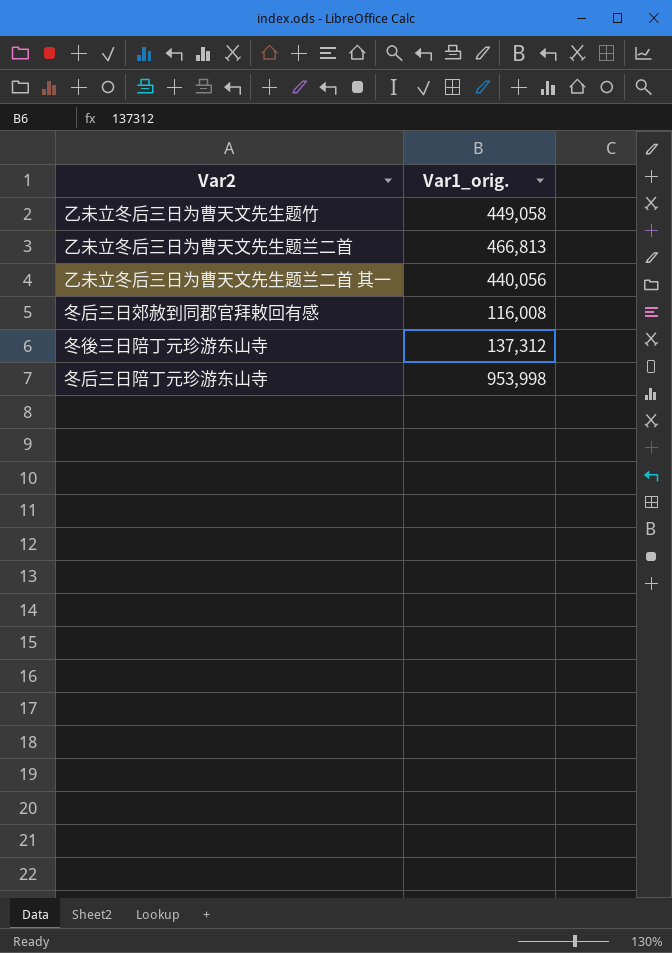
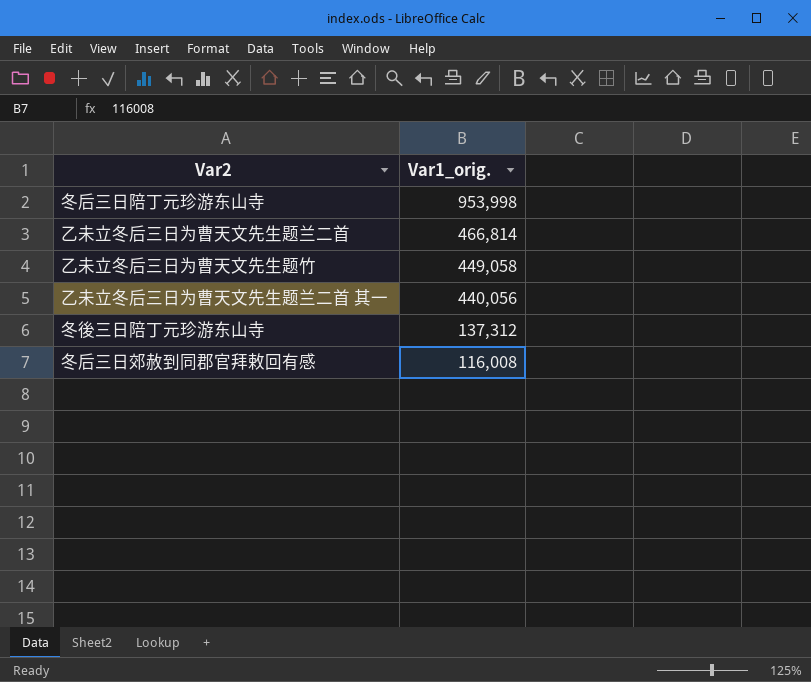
row order: none -> Var1_orig. descending
乙未立冬后三日为曹天文先生题兰二首 | Var1_orig.: 466,813 -> 466,814

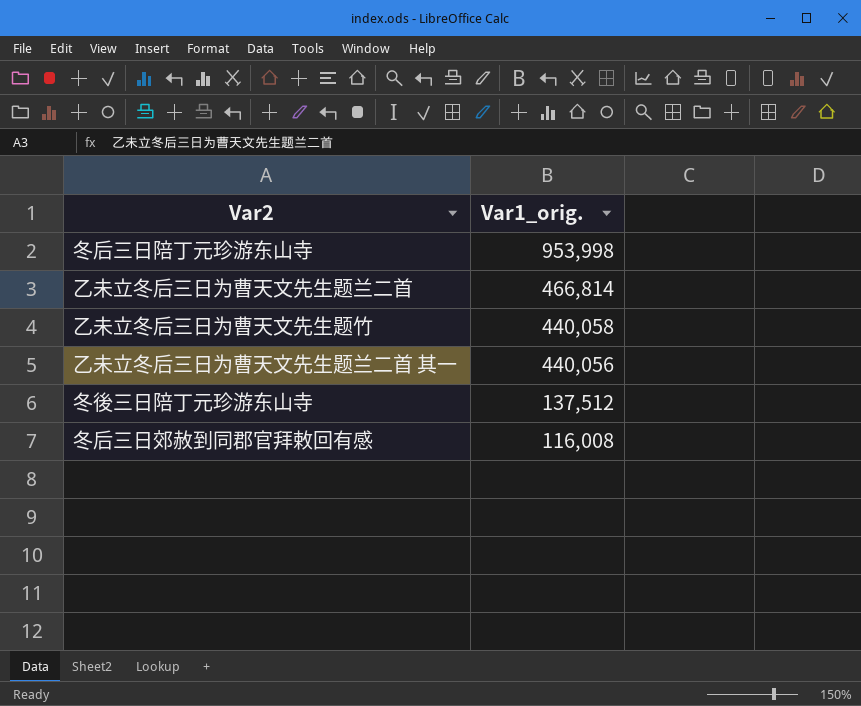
乙未立冬后三日为曹天文先生题竹 | Var1_orig.: 449,058 -> 440,058
冬後三日陪丁元珍游东山寺 | Var1_orig.: 137,312 -> 137,512

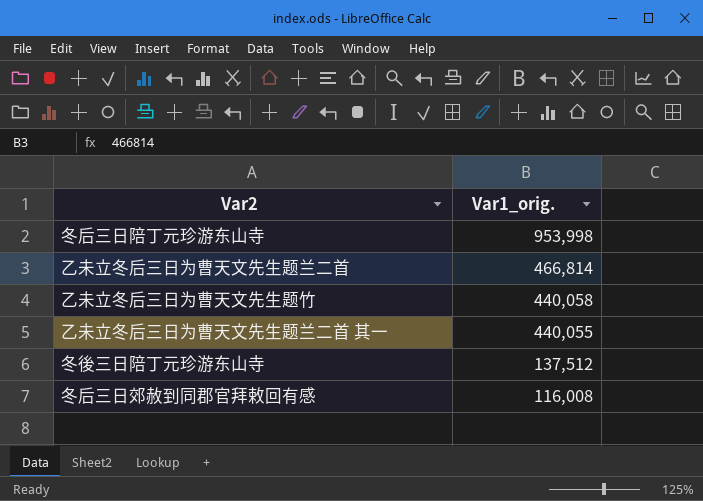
乙未立冬后三日为曹天文先生题兰二首 其一 | Var1_orig.: 440,056 -> 440,055

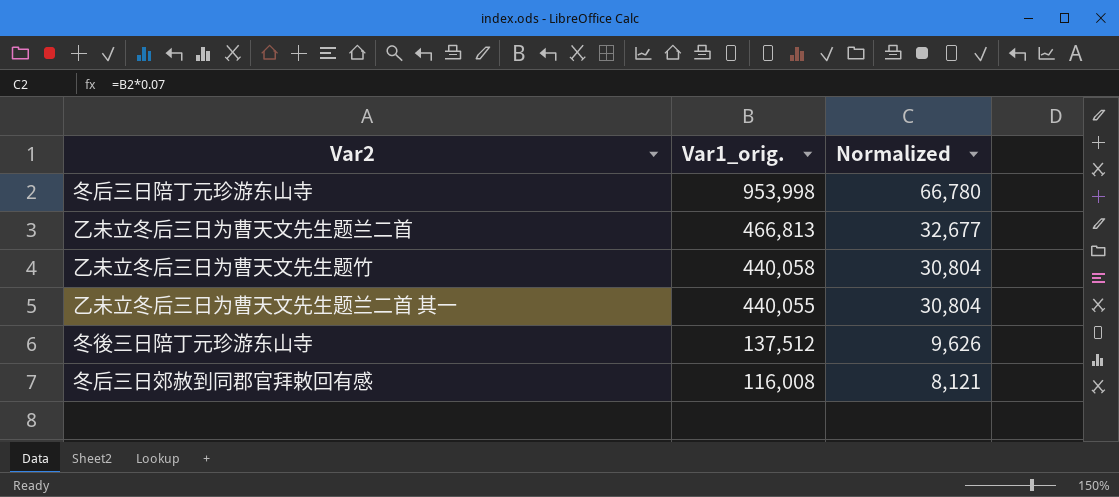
column Normalized | formula: none -> [Var1_orig.] * 0.07
乙未立冬后三日为曹天文先生题兰二首 | Var1_orig.: 466,814 -> 466,813

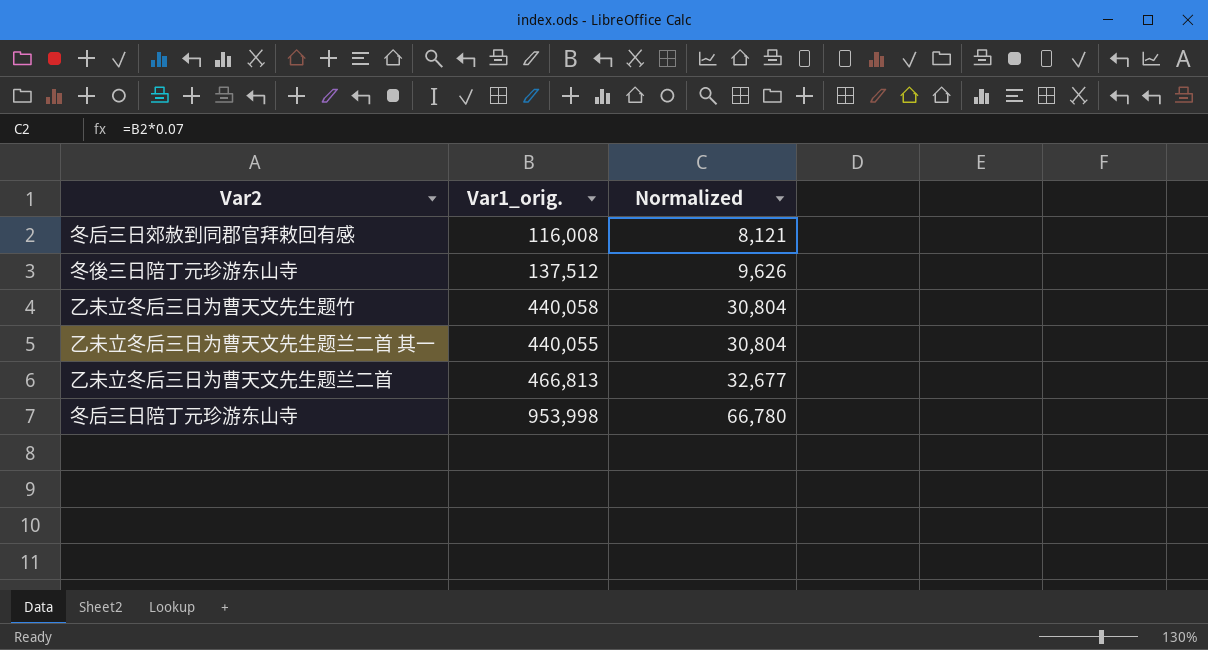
row order: Var1_orig. descending -> Normalized ascending

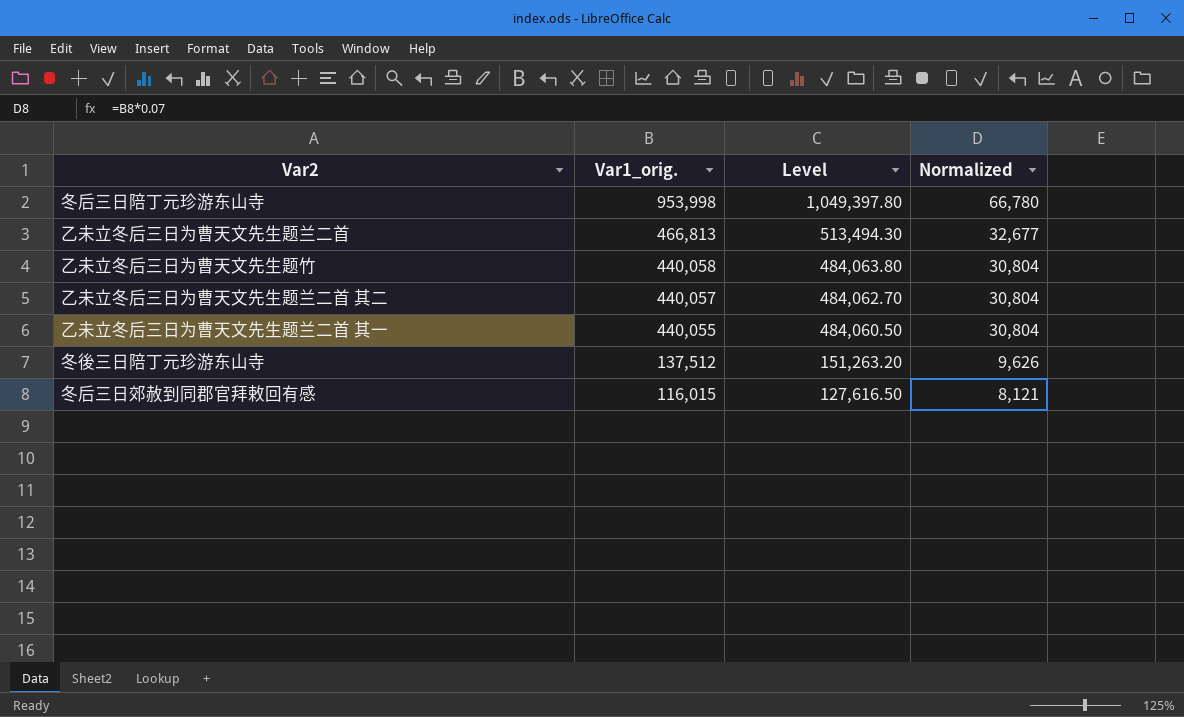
row order: Normalized ascending -> Var1_orig. descending
column Level | formula: none -> [Var1_orig.] * 1.1
row 乙未立冬后三日为曹天文先生题兰二首 其二: none -> 440,057 | 484,062.70 | 30,804
冬后三日郊赦到同郡官拜敕回有感 | Var1_orig.: 116,008 -> 116,015

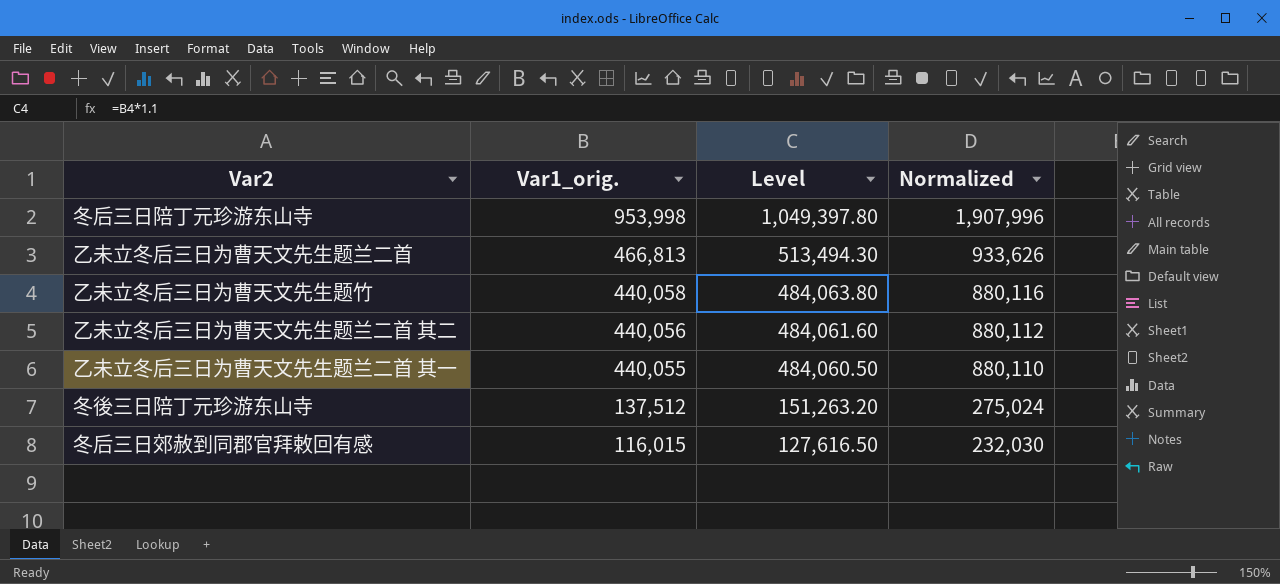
column Normalized | formula: [Var1_orig.] * 0.07 -> [Var1_orig.] * 2
乙未立冬后三日为曹天文先生题兰二首 其二 | Var1_orig.: 440,057 -> 440,056
乙未立冬后三日为曹天文先生题兰二首 其二 | Level: 484,062.70 -> 484,061.60

